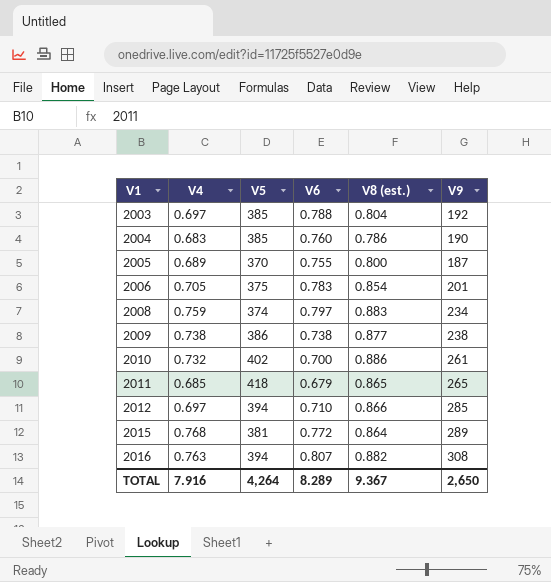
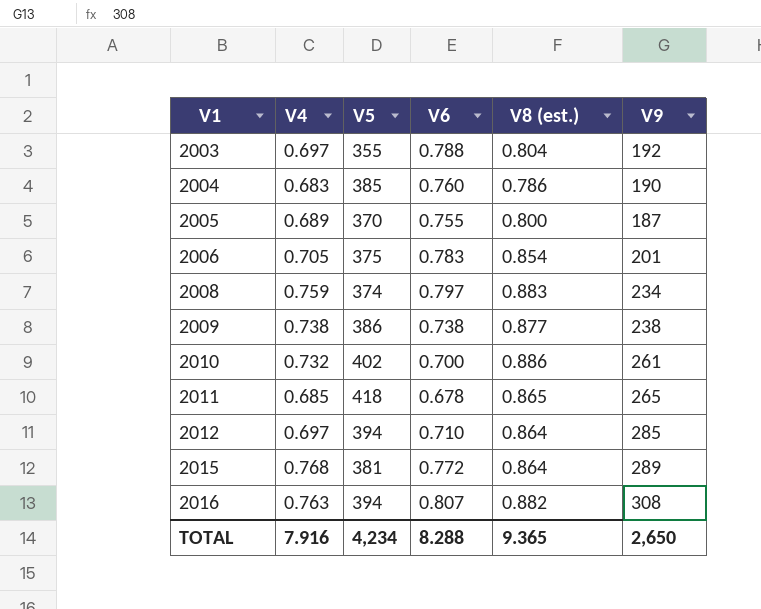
2003 | V5: 385 -> 355
2011 | V6: 0.679 -> 0.678
2012 | V8 (est.): 0.866 -> 0.864
TOTAL | V5: 4,264 -> 4,234
TOTAL | V6: 8.289 -> 8.288
TOTAL | V8 (est.): 9.367 -> 9.365

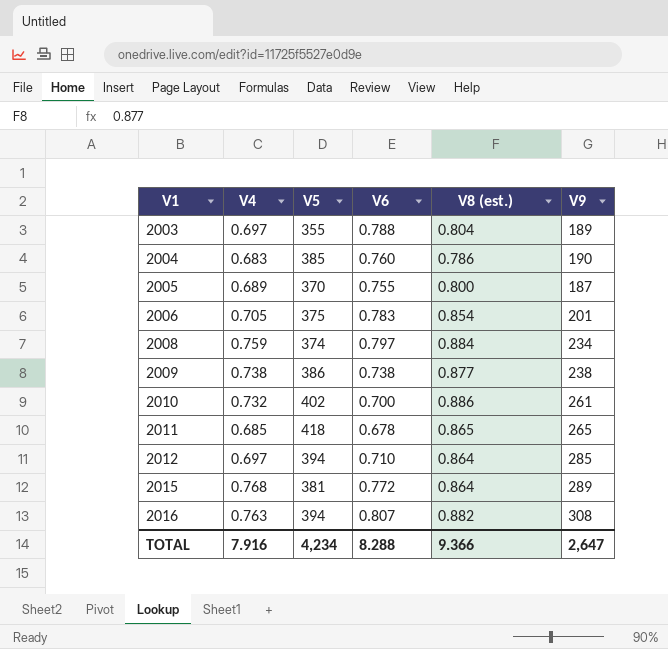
2003 | V9: 192 -> 189
2008 | V8 (est.): 0.883 -> 0.884
TOTAL | V8 (est.): 9.365 -> 9.366
TOTAL | V9: 2,650 -> 2,647

